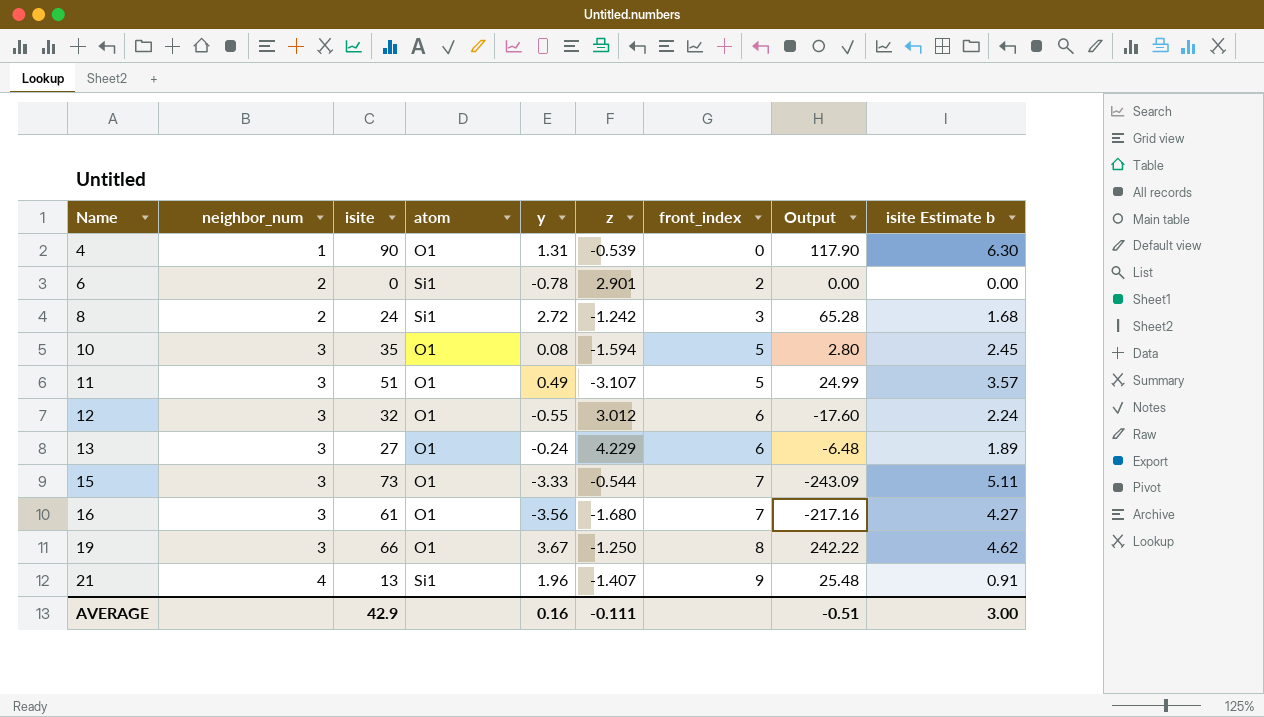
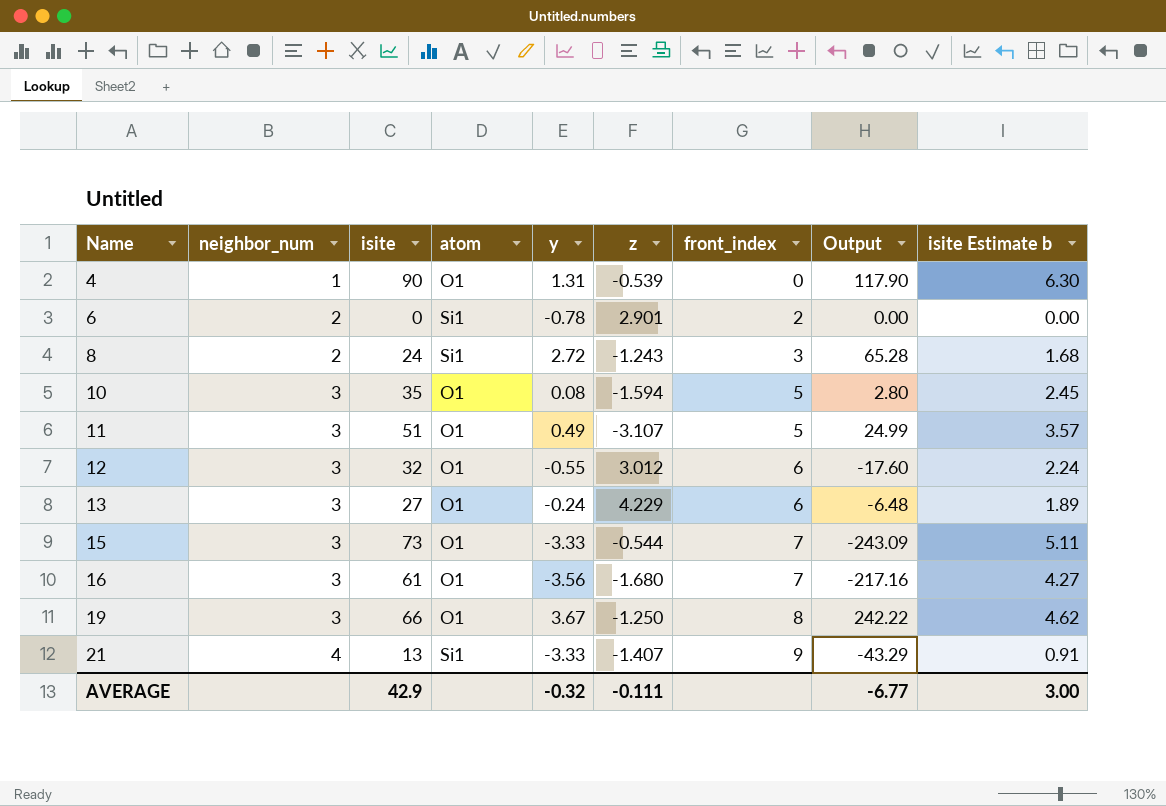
8 | z: -1.242 -> -1.243
21 | y: 1.96 -> -3.33
21 | Output: 25.48 -> -43.29
AVERAGE | y: 0.16 -> -0.32
AVERAGE | Output: -0.51 -> -6.77

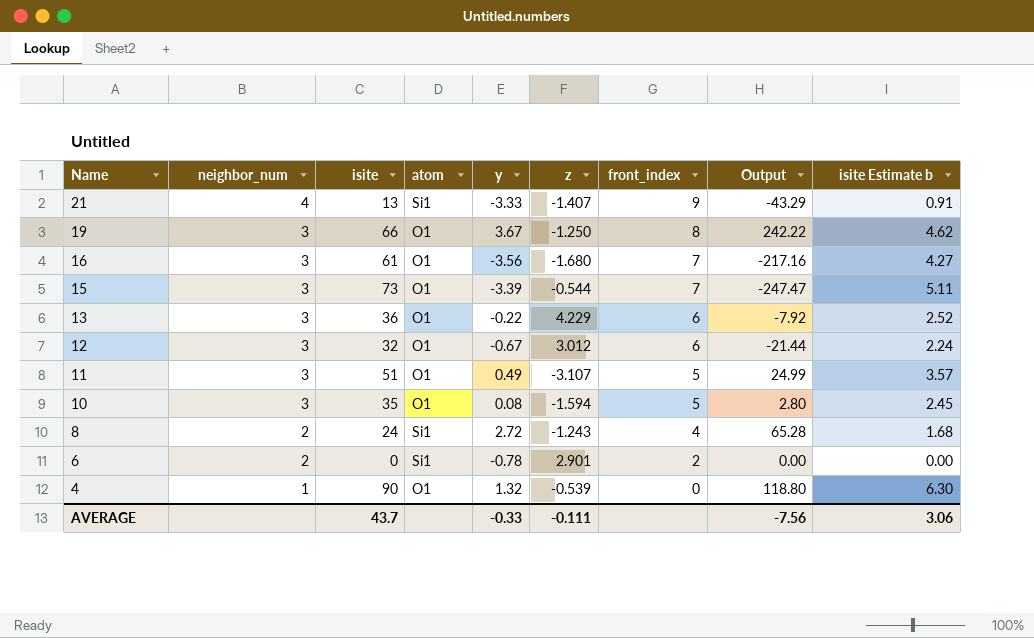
row order: Name ascending -> Name descending
15 | y: -3.33 -> -3.39
15 | Output: -243.09 -> -247.47
13 | isite: 27 -> 36
13 | y: -0.24 -> -0.22
13 | Output: -6.48 -> -7.92
13 | isite Estimate b: 1.89 -> 2.52
12 | y: -0.55 -> -0.67
12 | Output: -17.60 -> -21.44
8 | front_index: 3 -> 4
4 | y: 1.31 -> 1.32
4 | Output: 117.90 -> 118.80
AVERAGE | isite: 42.9 -> 43.7
AVERAGE | y: -0.32 -> -0.33
AVERAGE | Output: -6.77 -> -7.56
AVERAGE | isite Estimate b: 3.00 -> 3.06

